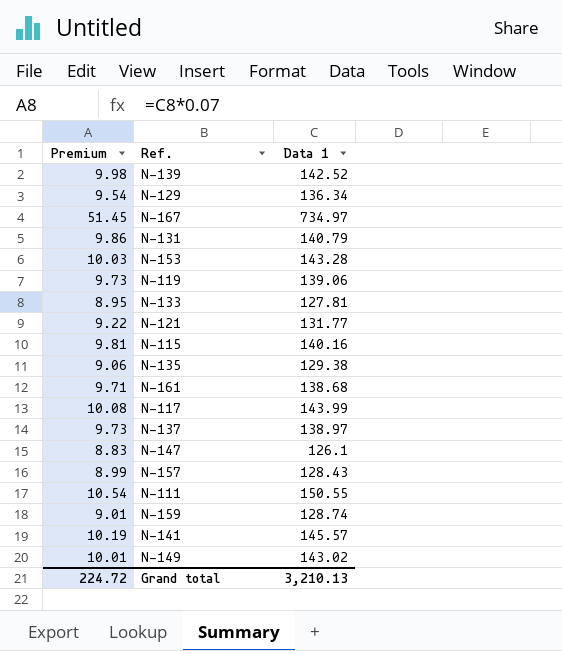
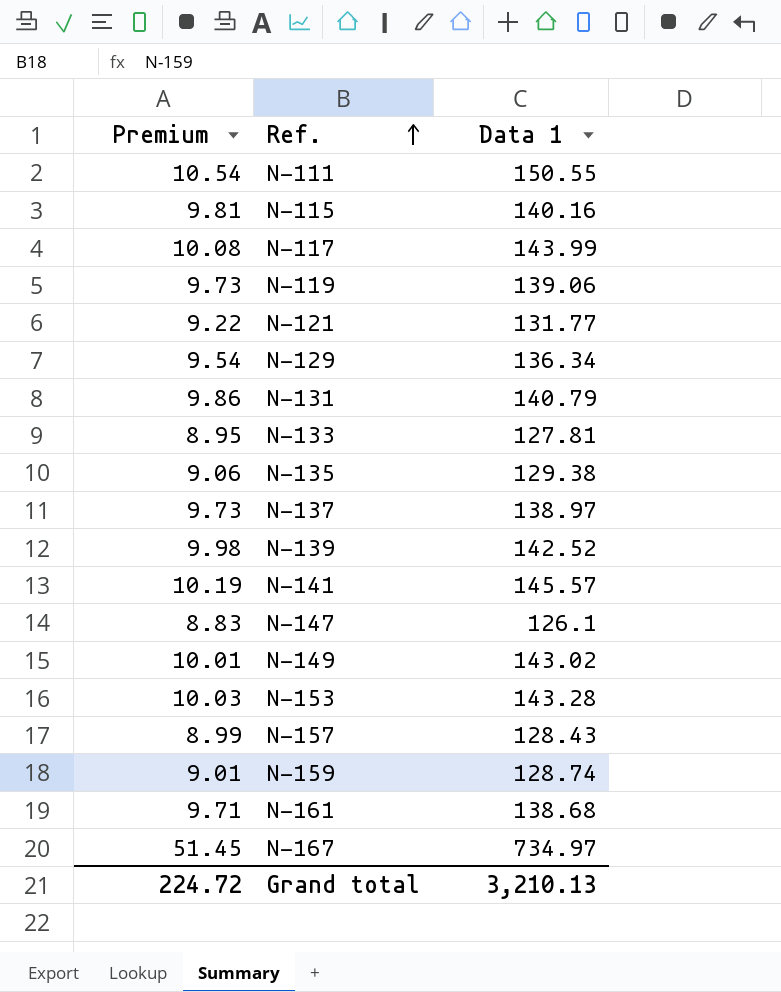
row order: none -> Ref. ascending

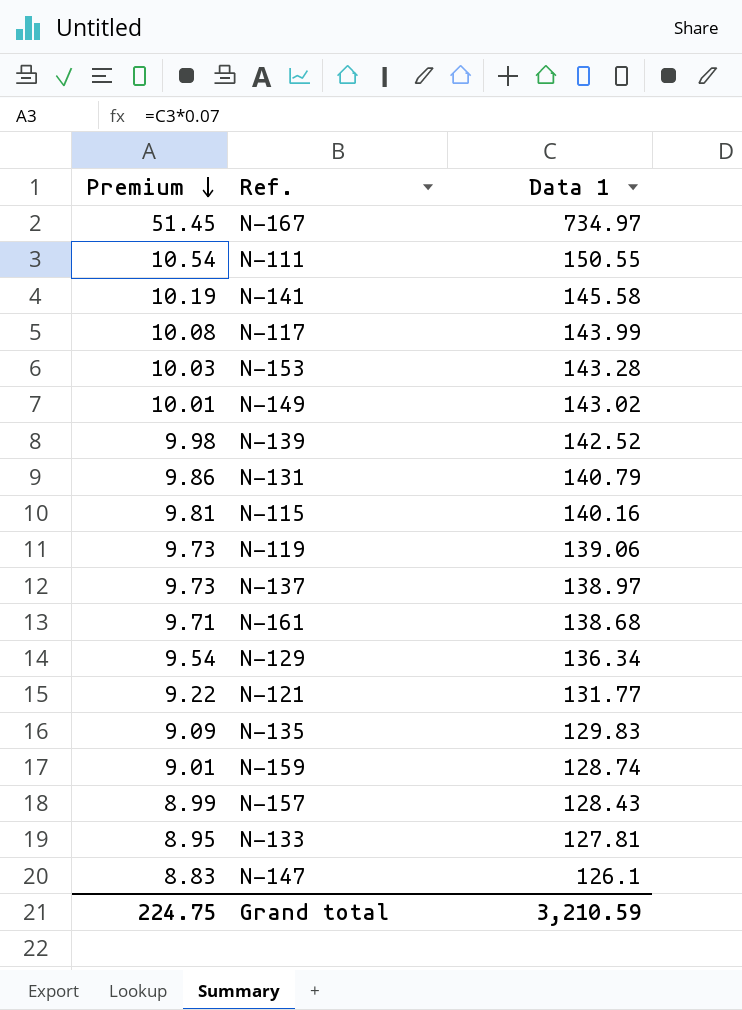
row order: Ref. ascending -> Premium descending
N-141 | Data 1: 145.57 -> 145.58
N-135 | Premium: 9.06 -> 9.09
N-135 | Data 1: 129.38 -> 129.83
Grand total | Premium: 224.72 -> 224.75
Grand total | Data 1: 3,210.13 -> 3,210.59

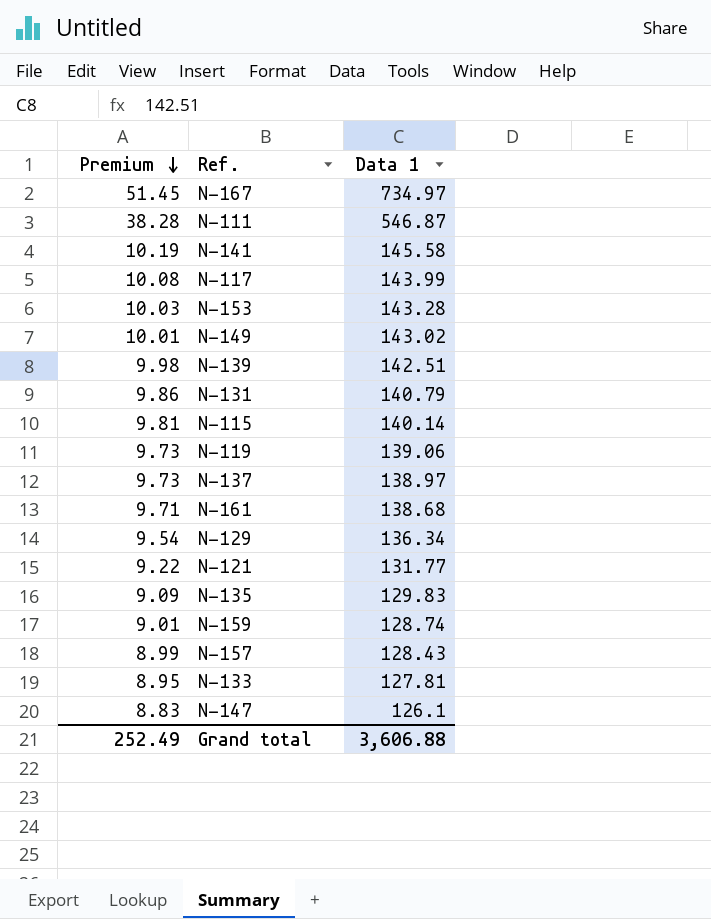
N-111 | Premium: 10.54 -> 38.28
N-111 | Data 1: 150.55 -> 546.87
N-139 | Data 1: 142.52 -> 142.51
N-115 | Data 1: 140.16 -> 140.14
Grand total | Premium: 224.75 -> 252.49
Grand total | Data 1: 3,210.59 -> 3,606.88

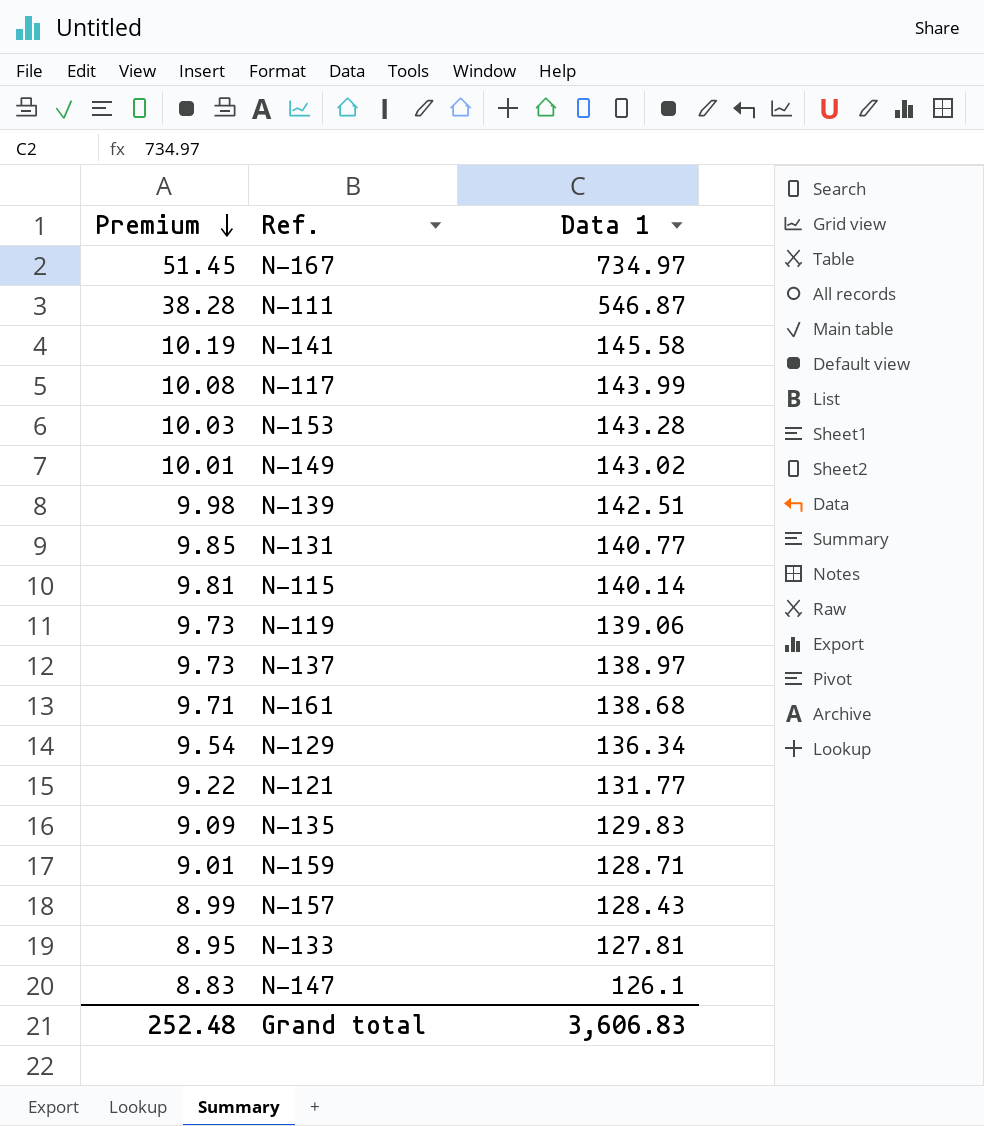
N-131 | Premium: 9.86 -> 9.85
N-131 | Data 1: 140.79 -> 140.77
N-159 | Data 1: 128.74 -> 128.71
Grand total | Premium: 252.49 -> 252.48
Grand total | Data 1: 3,606.88 -> 3,606.83

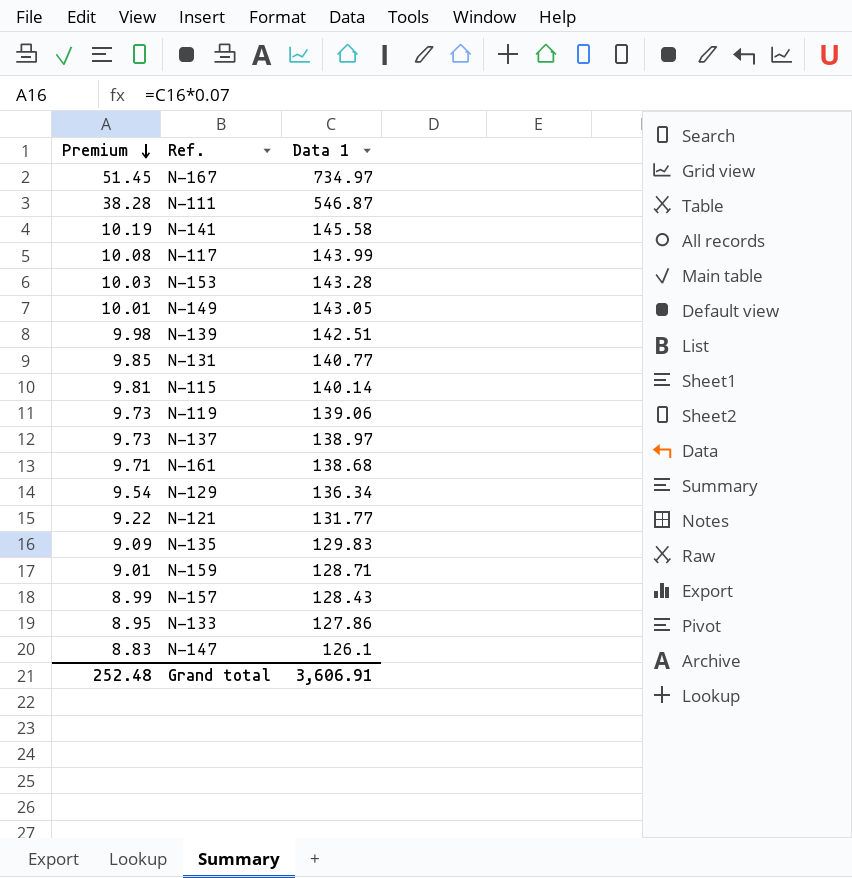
N-149 | Data 1: 143.02 -> 143.05
N-133 | Data 1: 127.81 -> 127.86
Grand total | Data 1: 3,606.83 -> 3,606.91

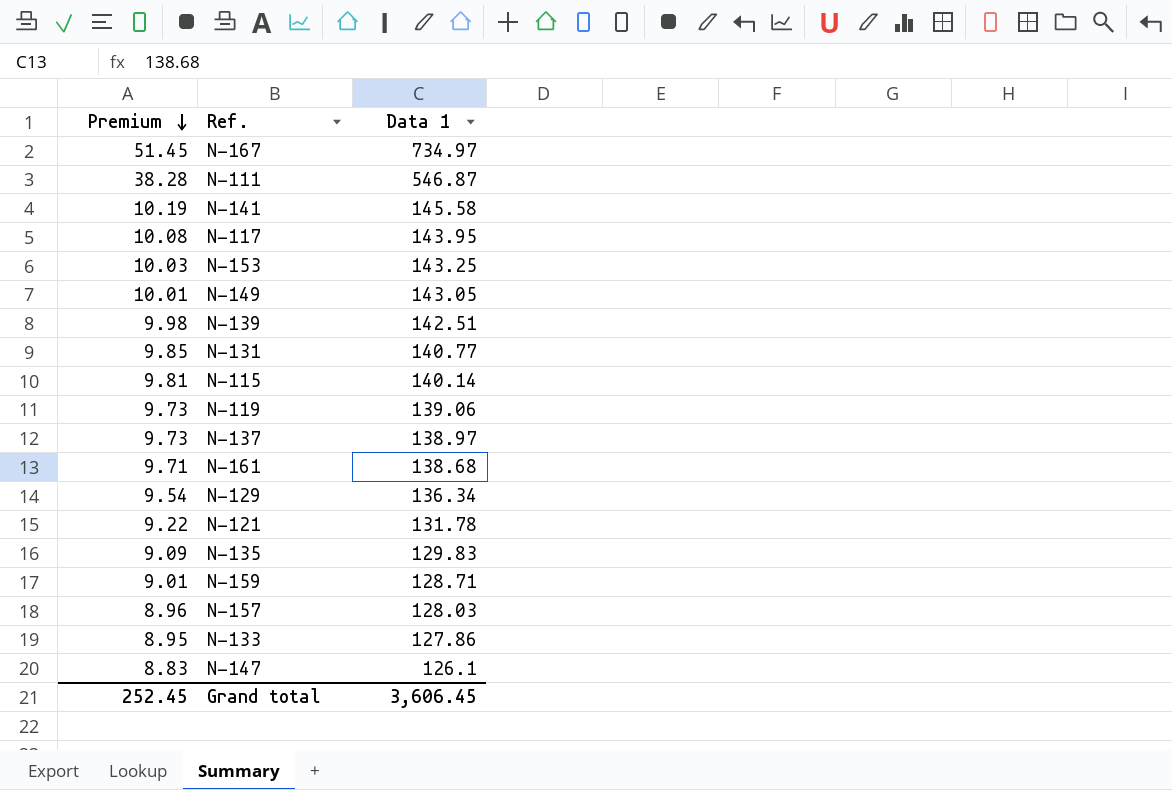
N-117 | Data 1: 143.99 -> 143.95
N-153 | Data 1: 143.28 -> 143.25
N-121 | Data 1: 131.77 -> 131.78
N-157 | Premium: 8.99 -> 8.96
N-157 | Data 1: 128.43 -> 128.03
Grand total | Premium: 252.48 -> 252.45
Grand total | Data 1: 3,606.91 -> 3,606.45

